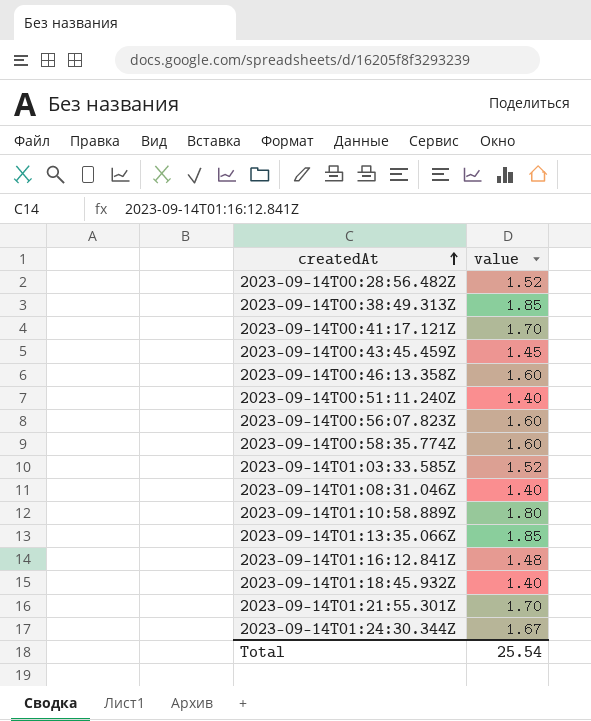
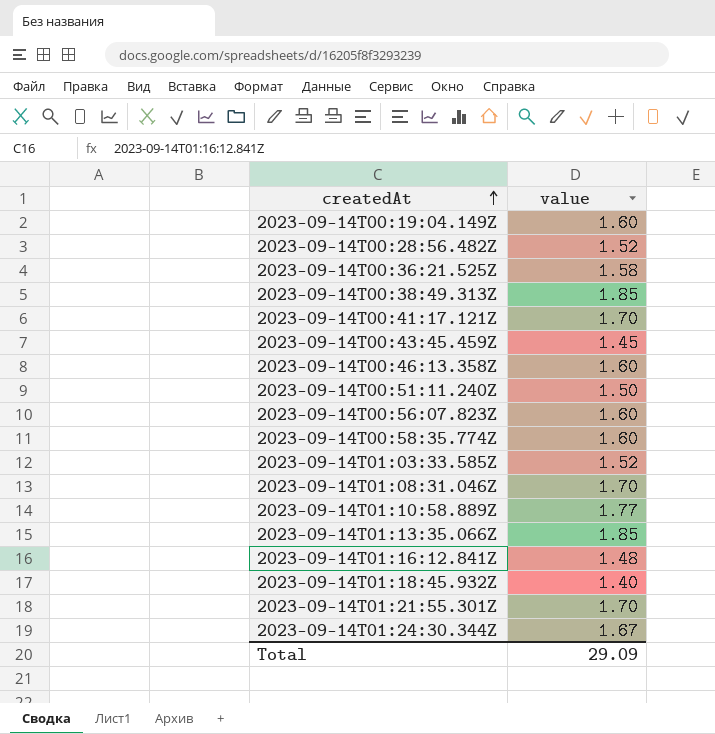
row 2023-09-14T00:19:04.149Z: none -> 1.60
row 2023-09-14T00:36:21.525Z: none -> 1.58
2023-09-14T00:51:11.240Z | value: 1.40 -> 1.50
2023-09-14T01:08:31.046Z | value: 1.40 -> 1.70
2023-09-14T01:10:58.889Z | value: 1.80 -> 1.77
Total | value: 25.54 -> 29.09

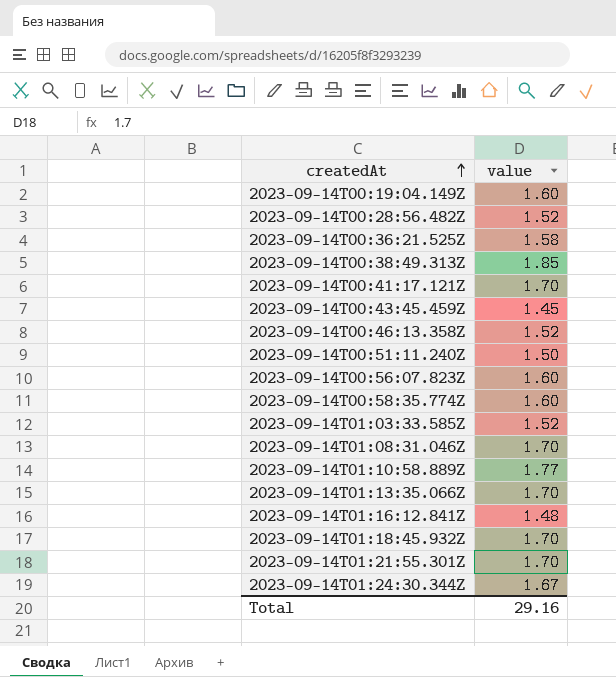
2023-09-14T00:46:13.358Z | value: 1.60 -> 1.52
2023-09-14T01:13:35.066Z | value: 1.85 -> 1.70
2023-09-14T01:18:45.932Z | value: 1.40 -> 1.70
Total | value: 29.09 -> 29.16

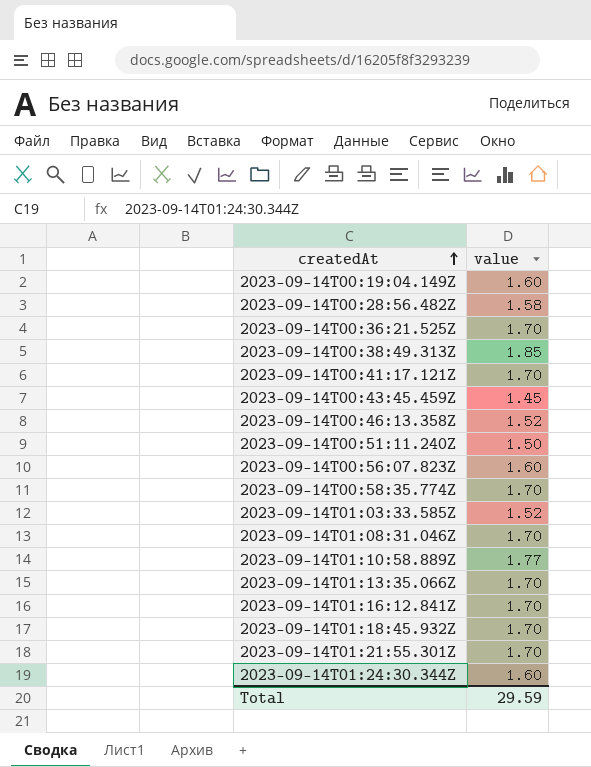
2023-09-14T00:28:56.482Z | value: 1.52 -> 1.58
2023-09-14T00:36:21.525Z | value: 1.58 -> 1.70
2023-09-14T00:58:35.774Z | value: 1.60 -> 1.70
2023-09-14T01:16:12.841Z | value: 1.48 -> 1.70
2023-09-14T01:24:30.344Z | value: 1.67 -> 1.60
Total | value: 29.16 -> 29.59

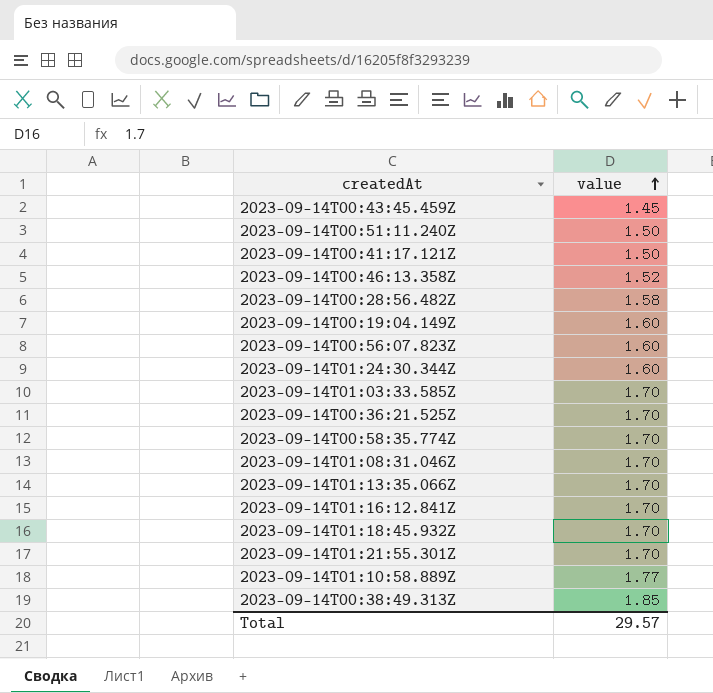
row order: createdAt ascending -> value ascending
2023-09-14T00:41:17.121Z | value: 1.70 -> 1.50
2023-09-14T01:03:33.585Z | value: 1.52 -> 1.70
Total | value: 29.59 -> 29.57

